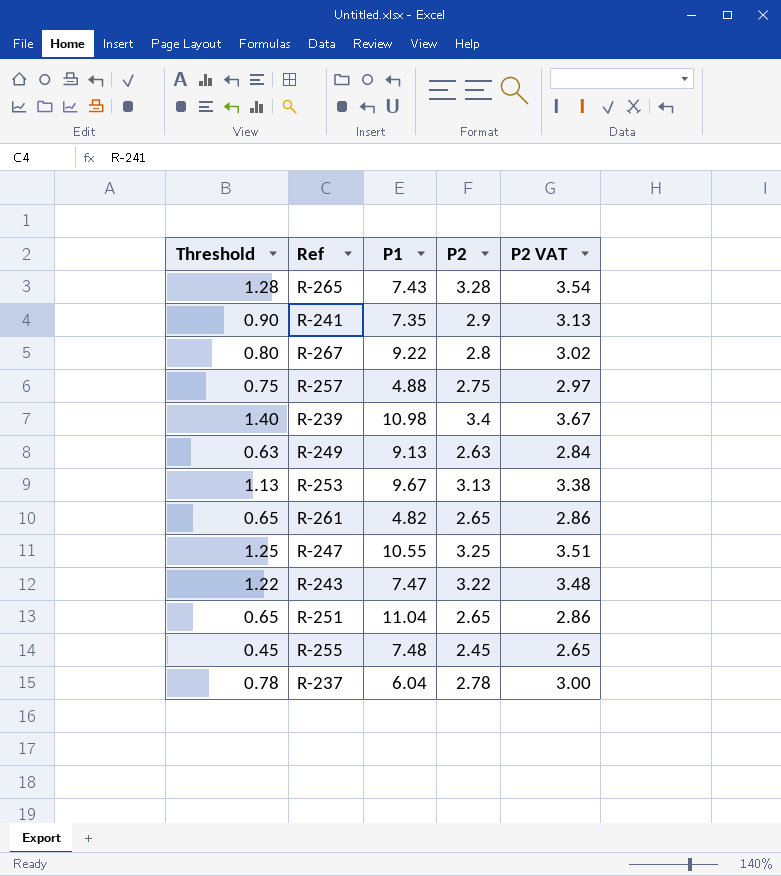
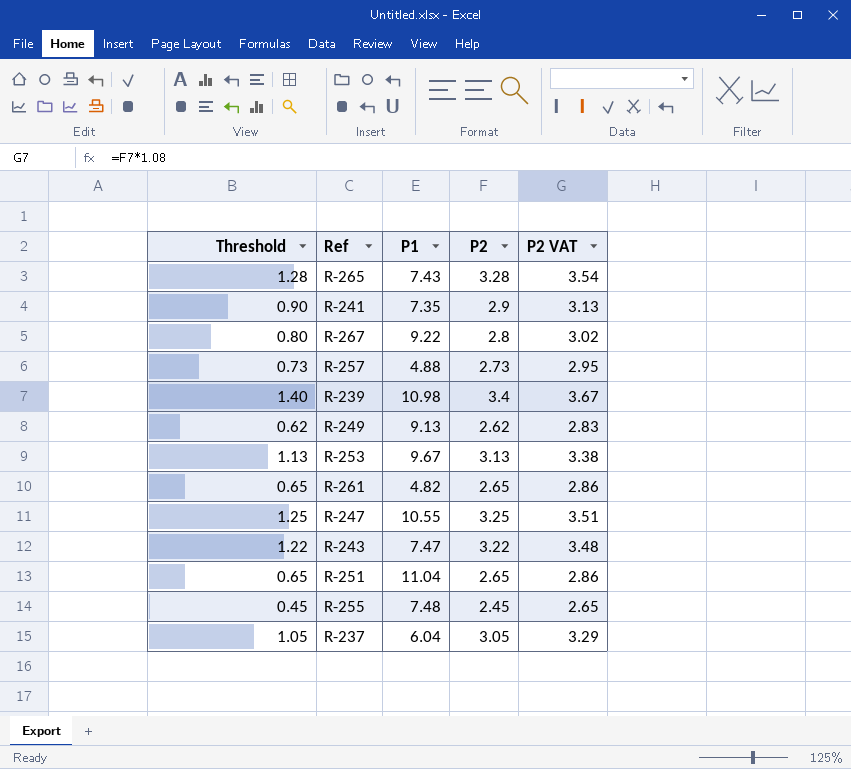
R-257 | Threshold: 0.75 -> 0.73
R-257 | P2: 2.75 -> 2.73
R-257 | P2 VAT: 2.97 -> 2.95
R-249 | Threshold: 0.63 -> 0.62
R-249 | P2: 2.63 -> 2.62
R-249 | P2 VAT: 2.84 -> 2.83
R-237 | Threshold: 0.78 -> 1.05
R-237 | P2: 2.78 -> 3.05
R-237 | P2 VAT: 3.00 -> 3.29

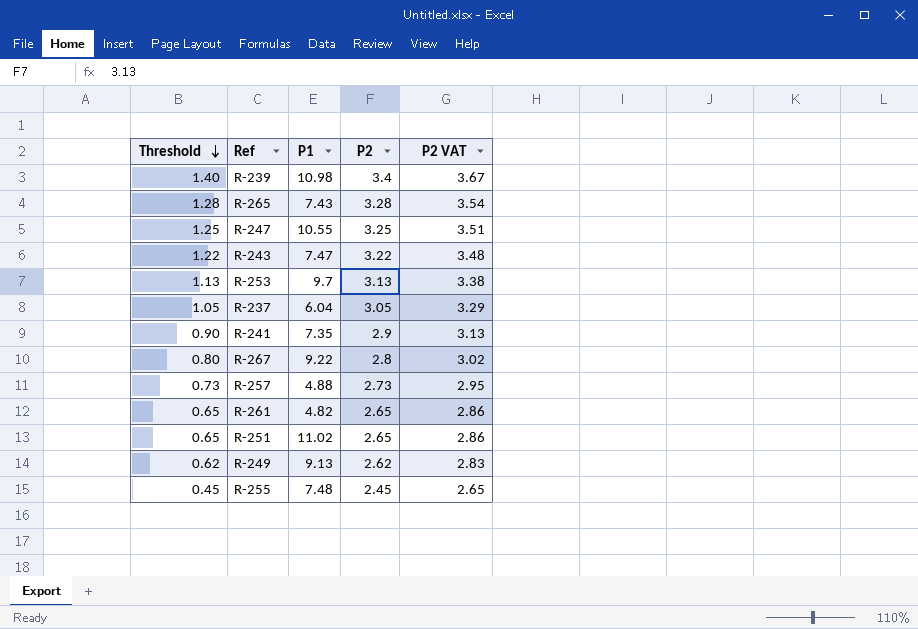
row order: none -> Threshold descending
R-253 | P1: 9.67 -> 9.7
R-251 | P1: 11.04 -> 11.02

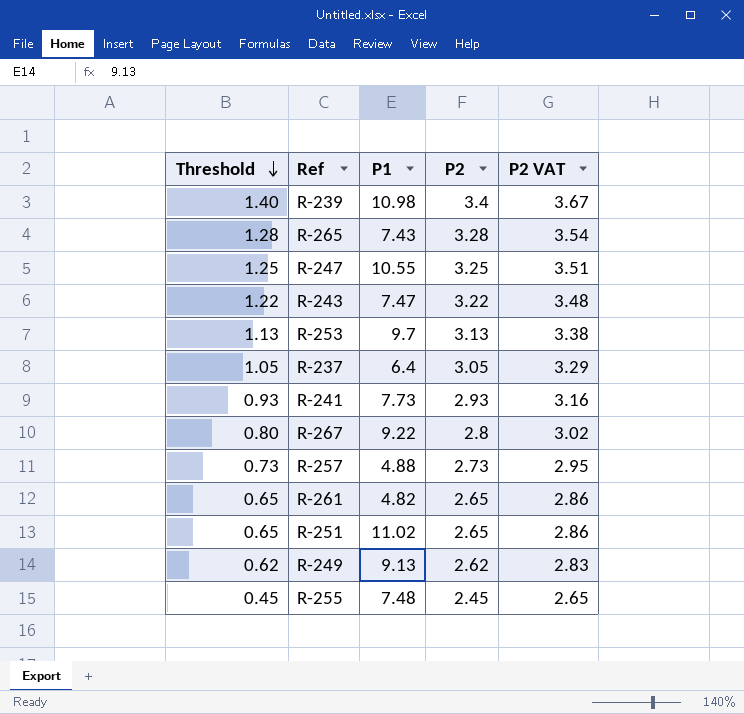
R-237 | P1: 6.04 -> 6.4
R-241 | Threshold: 0.90 -> 0.93
R-241 | P1: 7.35 -> 7.73
R-241 | P2: 2.9 -> 2.93
R-241 | P2 VAT: 3.13 -> 3.16

